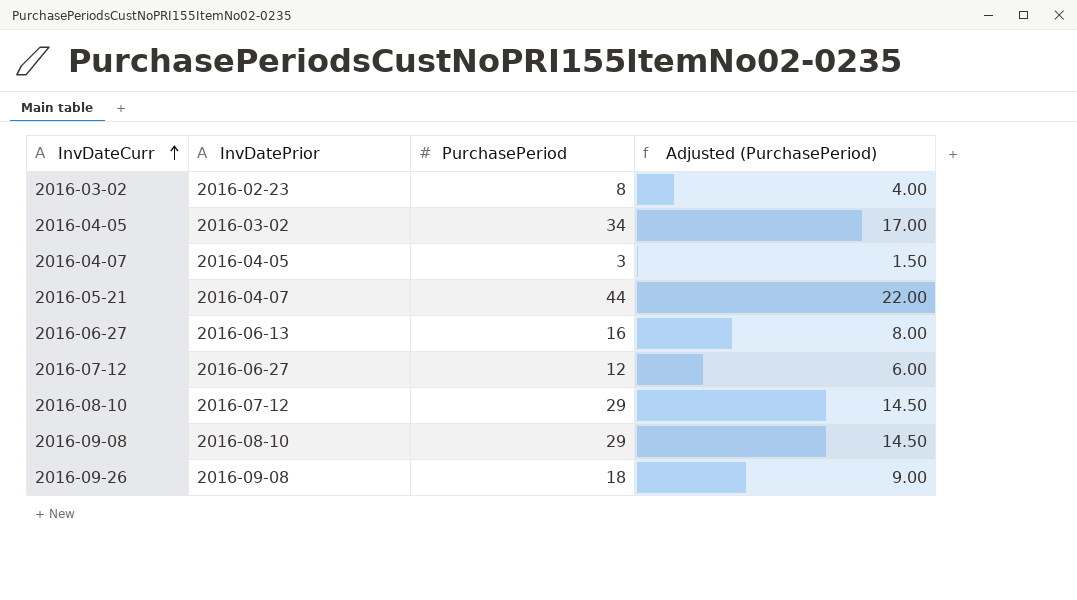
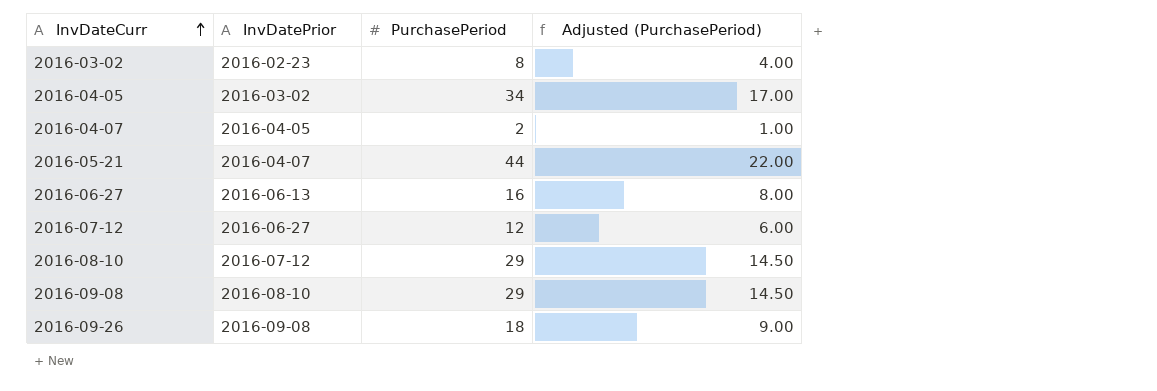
2016-04-07 | PurchasePeriod: 3 -> 2
2016-04-07 | Adjusted (PurchasePeriod): 1.50 -> 1.00

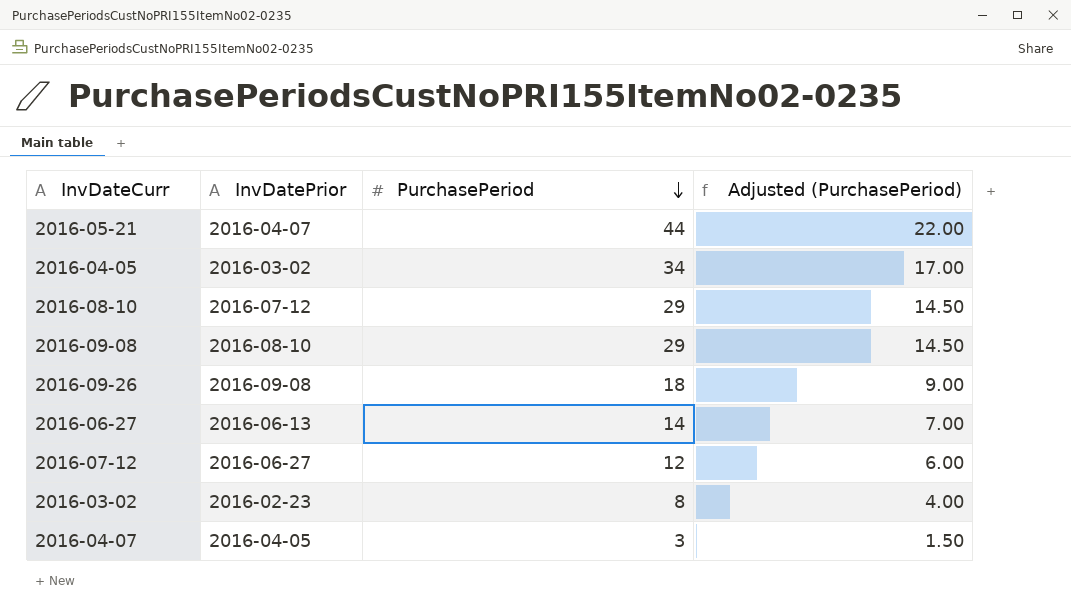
row order: InvDateCurr ascending -> PurchasePeriod descending
2016-06-27 | PurchasePeriod: 16 -> 14
2016-06-27 | Adjusted (PurchasePeriod): 8.00 -> 7.00
2016-04-07 | PurchasePeriod: 2 -> 3
2016-04-07 | Adjusted (PurchasePeriod): 1.00 -> 1.50

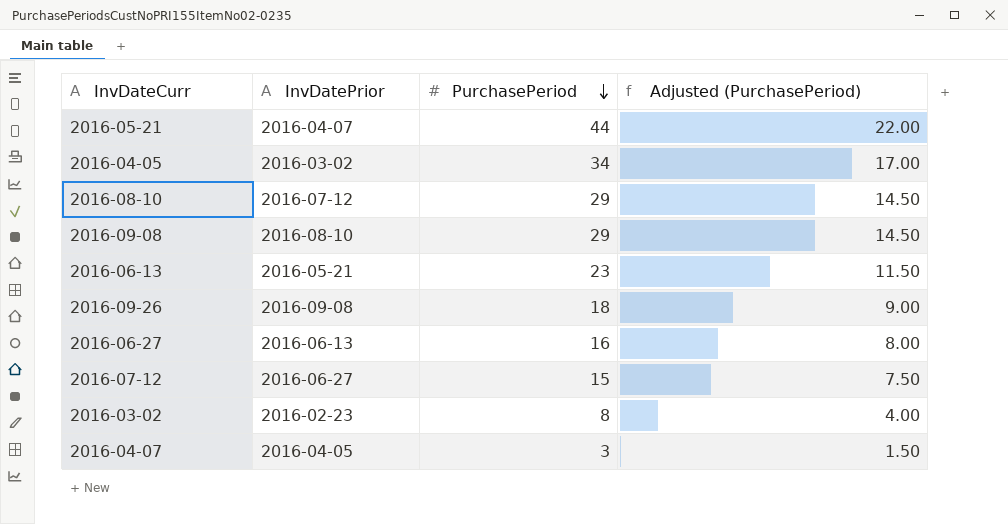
row 2016-06-13: none -> 2016-05-21 | 23 | 11.50
2016-06-27 | PurchasePeriod: 14 -> 16
2016-06-27 | Adjusted (PurchasePeriod): 7.00 -> 8.00
2016-07-12 | PurchasePeriod: 12 -> 15
2016-07-12 | Adjusted (PurchasePeriod): 6.00 -> 7.50

